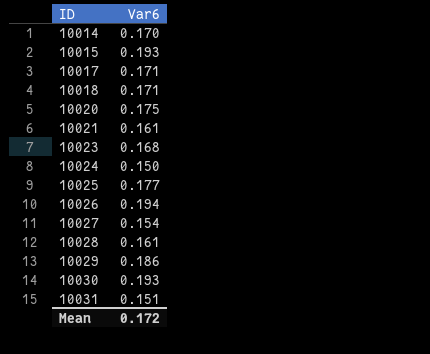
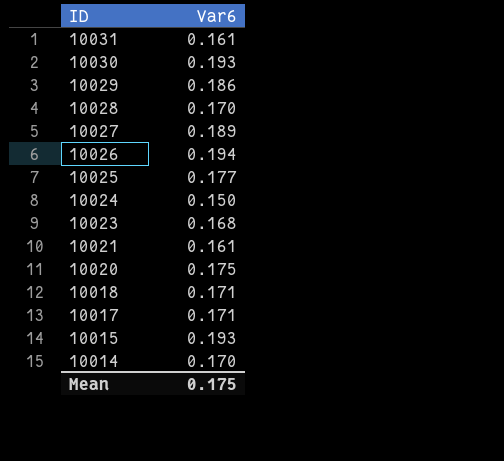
row order: ID ascending -> ID descending
10031 | Var6: 0.151 -> 0.161
10028 | Var6: 0.161 -> 0.170
10027 | Var6: 0.154 -> 0.189
Mean | Var6: 0.172 -> 0.175

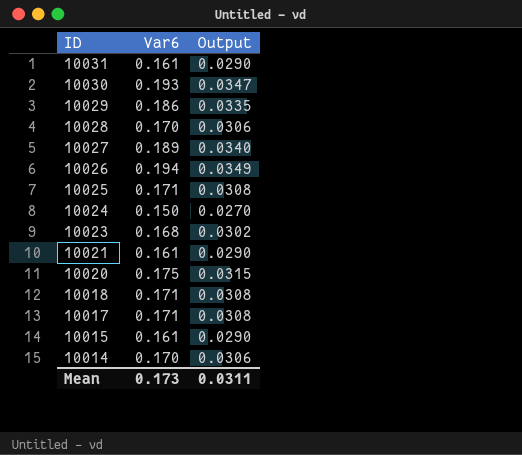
column Output | formula: none -> [Var6] * 0.18
10025 | Var6: 0.177 -> 0.171
10015 | Var6: 0.193 -> 0.161
Mean | Var6: 0.175 -> 0.173

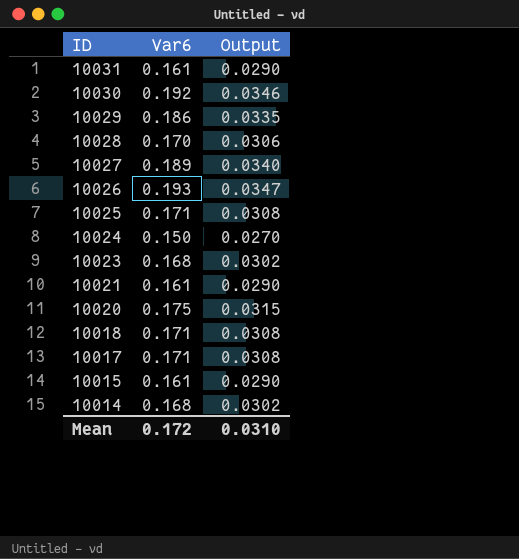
10030 | Var6: 0.193 -> 0.192
10030 | Output: 0.0347 -> 0.0346
10026 | Var6: 0.194 -> 0.193
10026 | Output: 0.0349 -> 0.0347
10014 | Var6: 0.170 -> 0.168
10014 | Output: 0.0306 -> 0.0302
Mean | Var6: 0.173 -> 0.172
Mean | Output: 0.0311 -> 0.0310

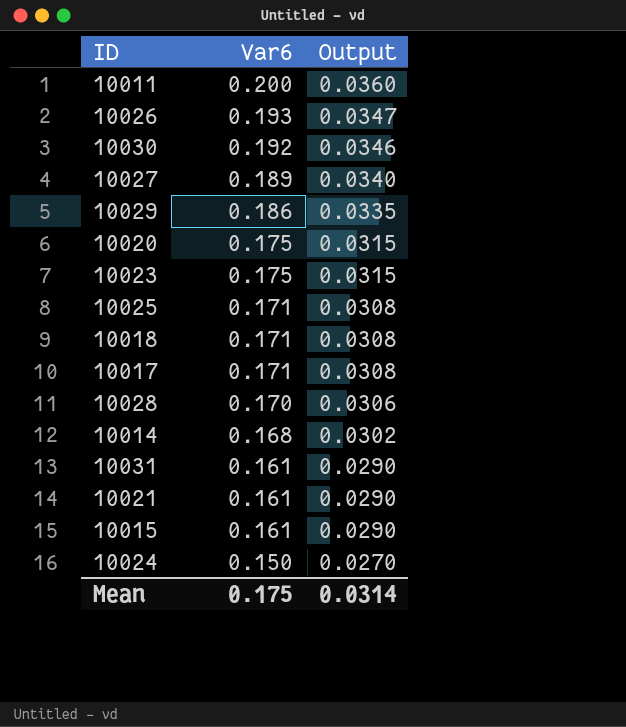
row order: ID descending -> Var6 descending
row 10011: none -> 0.200 | 0.0360
10023 | Var6: 0.168 -> 0.175
10023 | Output: 0.0302 -> 0.0315
Mean | Var6: 0.172 -> 0.175
Mean | Output: 0.0310 -> 0.0314

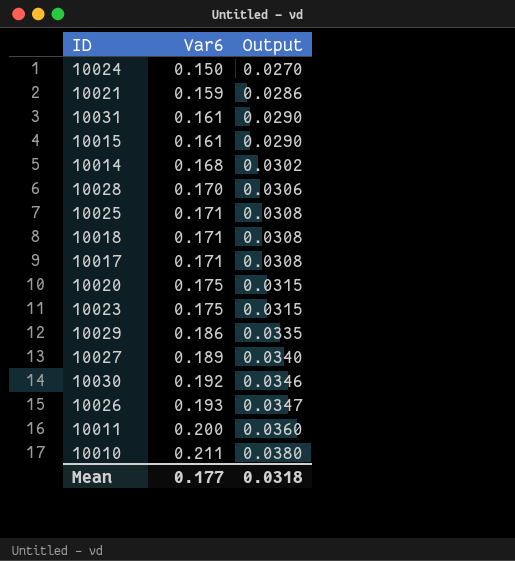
row order: Var6 descending -> Var6 ascending
10021 | Var6: 0.161 -> 0.159
10021 | Output: 0.0290 -> 0.0286
row 10010: none -> 0.211 | 0.0380
Mean | Var6: 0.175 -> 0.177
Mean | Output: 0.0314 -> 0.0318

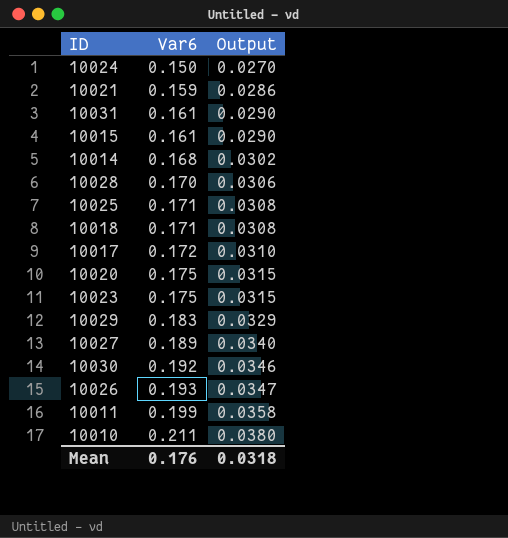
10017 | Var6: 0.171 -> 0.172
10017 | Output: 0.0308 -> 0.0310
10029 | Var6: 0.186 -> 0.183
10029 | Output: 0.0335 -> 0.0329
10011 | Var6: 0.200 -> 0.199
10011 | Output: 0.0360 -> 0.0358
Mean | Var6: 0.177 -> 0.176

